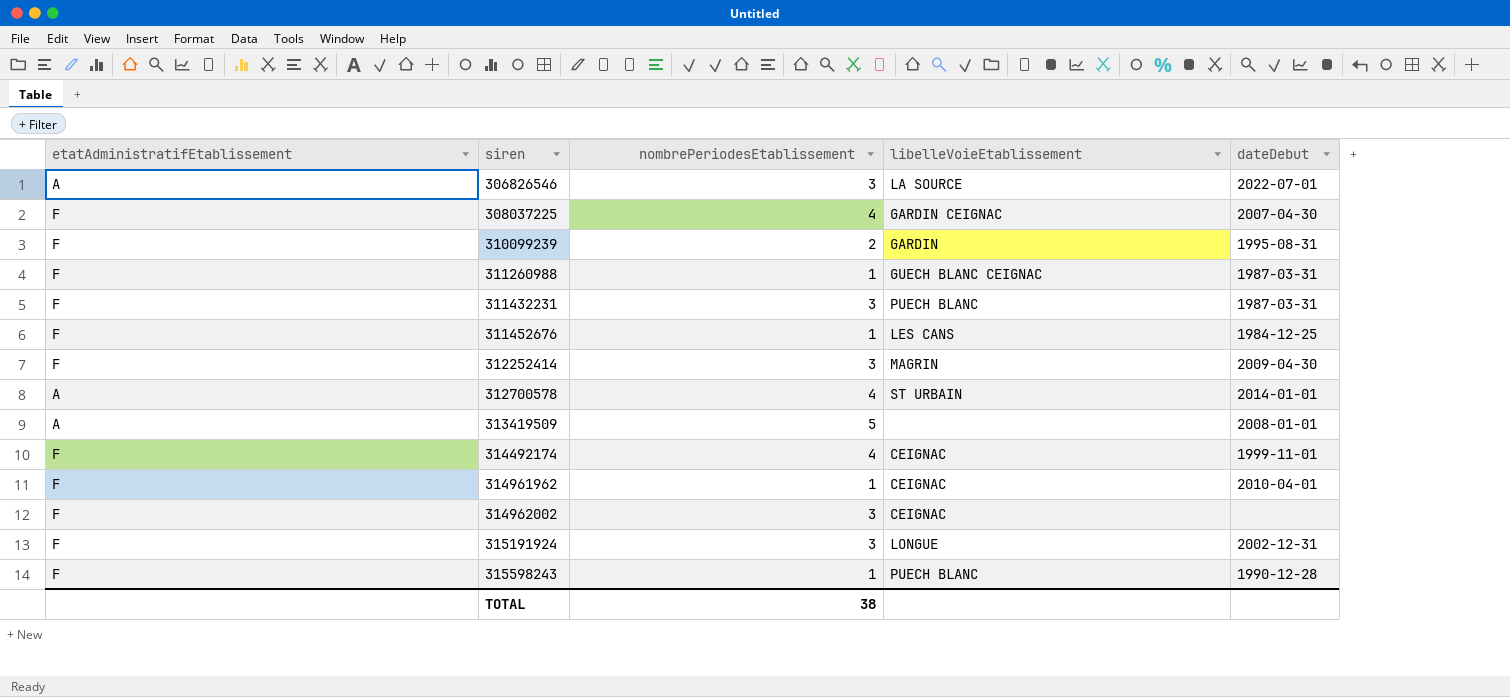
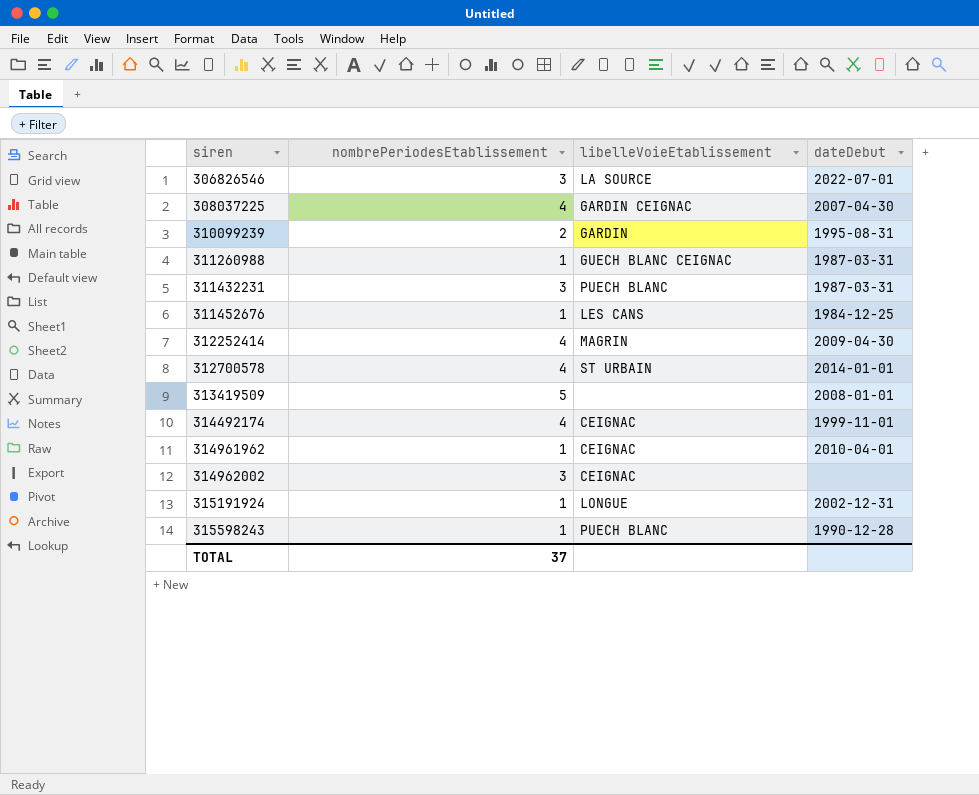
column etatAdministratifEtablissement | position: 1 -> none
312252414 | nombrePeriodesEtablissement: 3 -> 4
315191924 | nombrePeriodesEtablissement: 3 -> 1
TOTAL | nombrePeriodesEtablissement: 38 -> 37

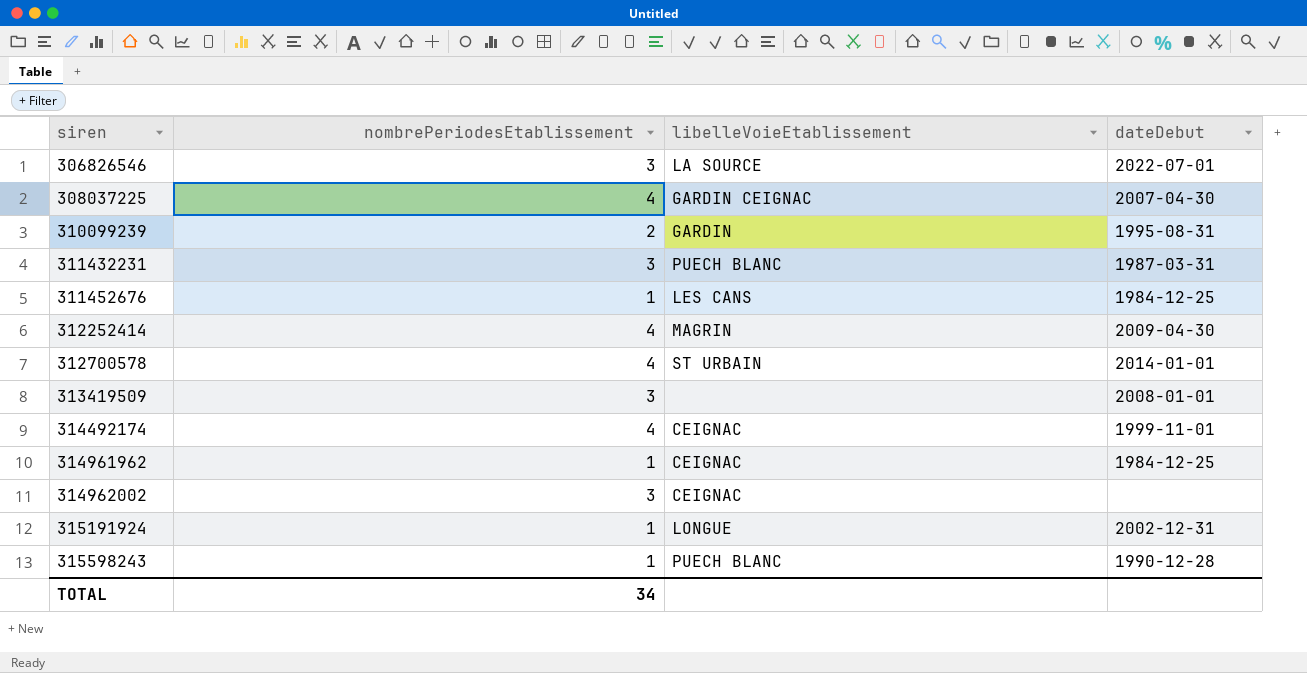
row 311260988: 1 | GUECH BLANC CEIGNAC | 1987-03-31 -> none
313419509 | nombrePeriodesEtablissement: 5 -> 3
314961962 | dateDebut: 2010-04-01 -> 1984-12-25
TOTAL | nombrePeriodesEtablissement: 37 -> 34

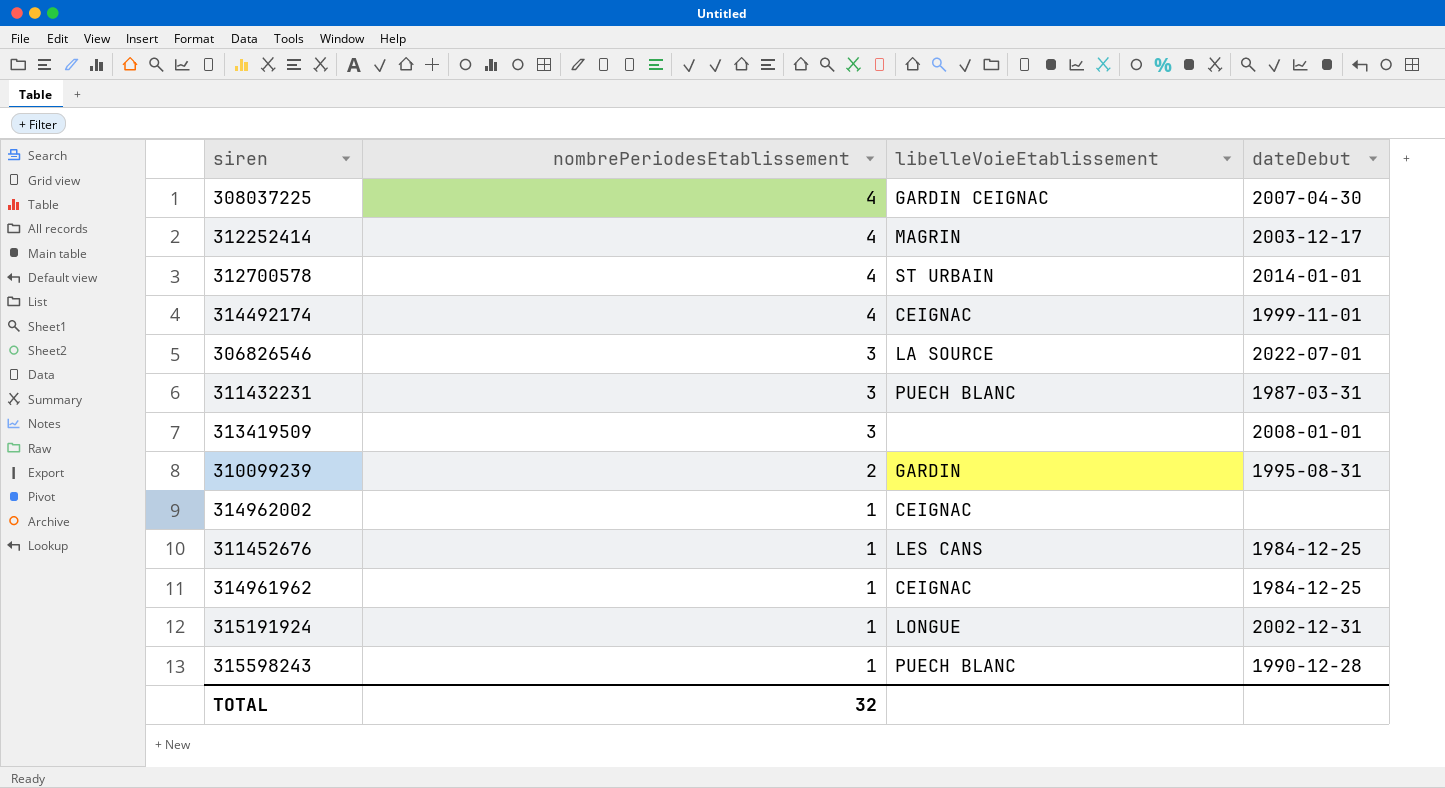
row order: siren ascending -> nombrePeriodesEtablissement descending
312252414 | dateDebut: 2009-04-30 -> 2003-12-17
314962002 | nombrePeriodesEtablissement: 3 -> 1
TOTAL | nombrePeriodesEtablissement: 34 -> 32

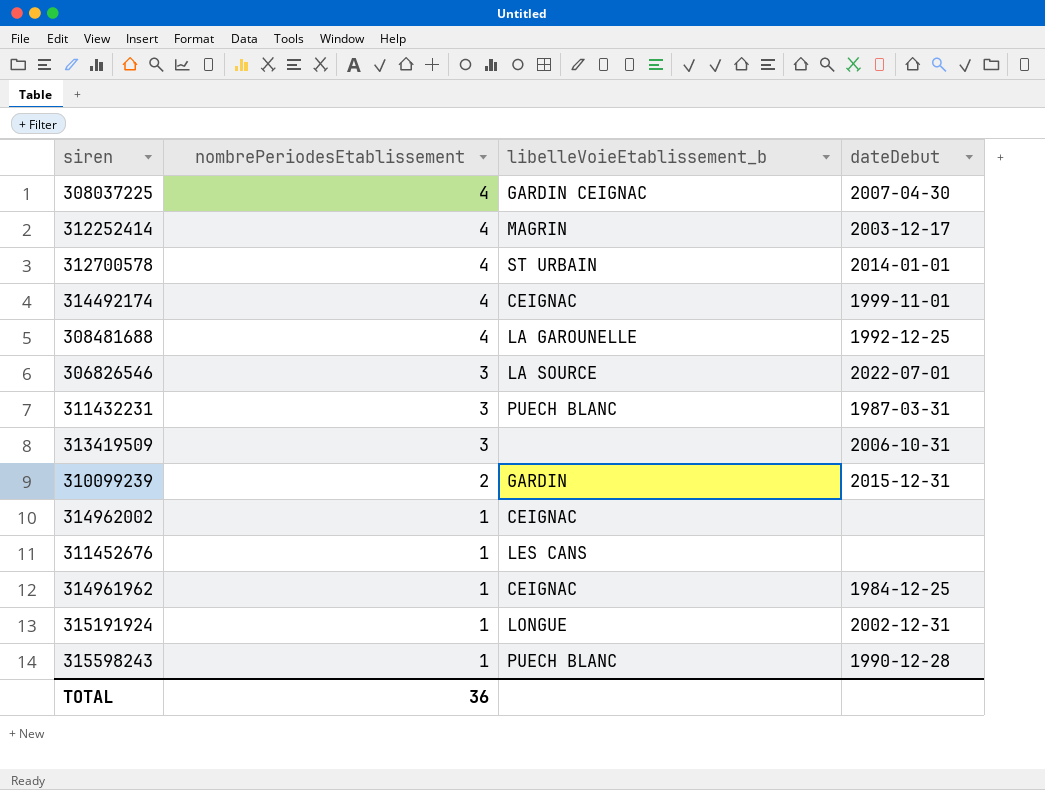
column name: libelleVoieEtablissement -> libelleVoieEtablissement_b
row 308481688: none -> 4 | LA GAROUNELLE | 1992-12-25
313419509 | dateDebut: 2008-01-01 -> 2006-10-31
310099239 | dateDebut: 1995-08-31 -> 2015-12-31
311452676 | dateDebut: 1984-12-25 -> none
TOTAL | nombrePeriodesEtablissement: 32 -> 36

